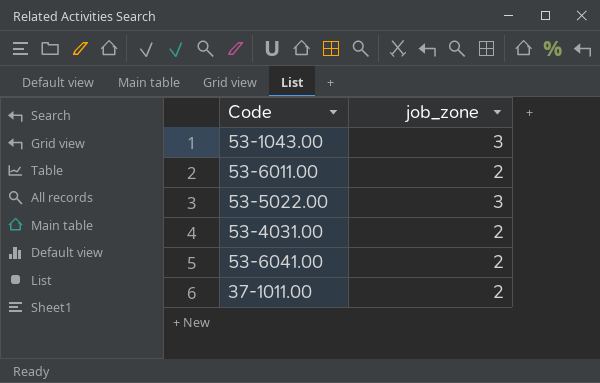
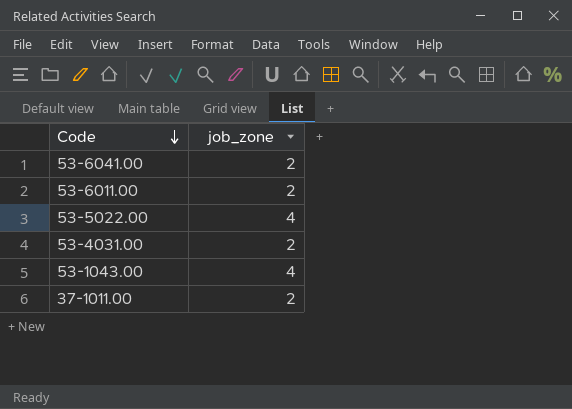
row order: none -> Code descending
53-5022.00 | job_zone: 3 -> 4
53-1043.00 | job_zone: 3 -> 4

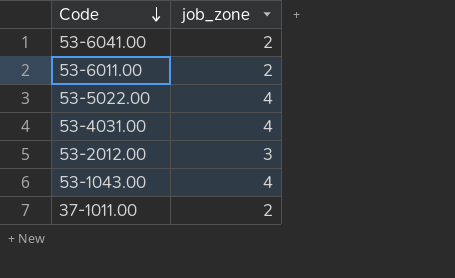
53-4031.00 | job_zone: 2 -> 4
row 53-2012.00: none -> 3

